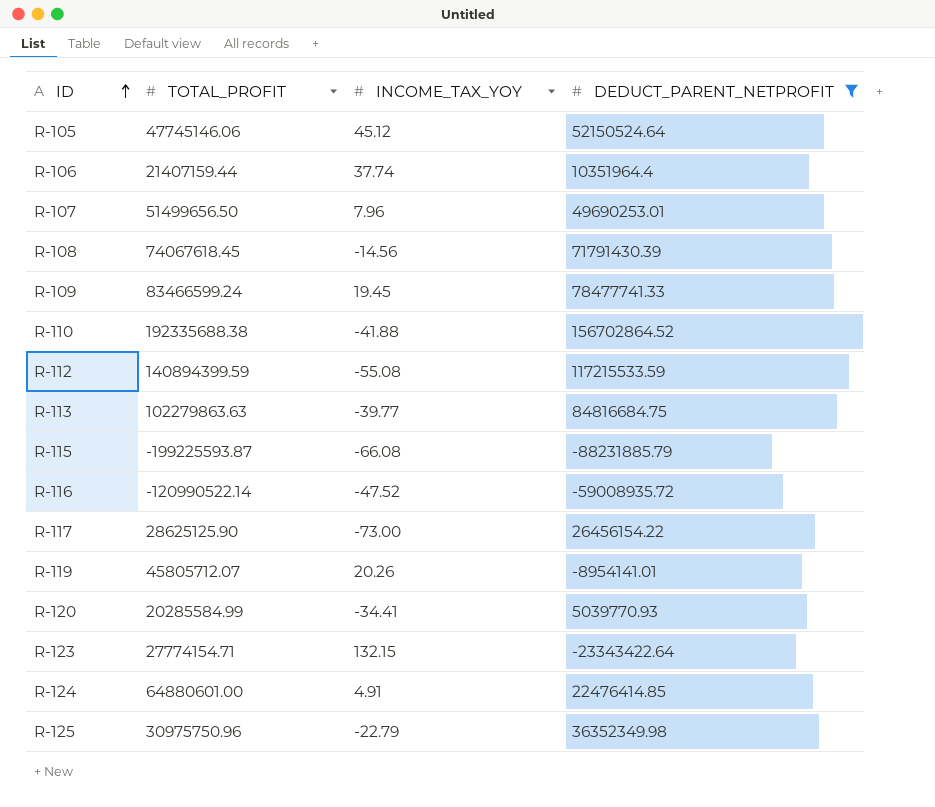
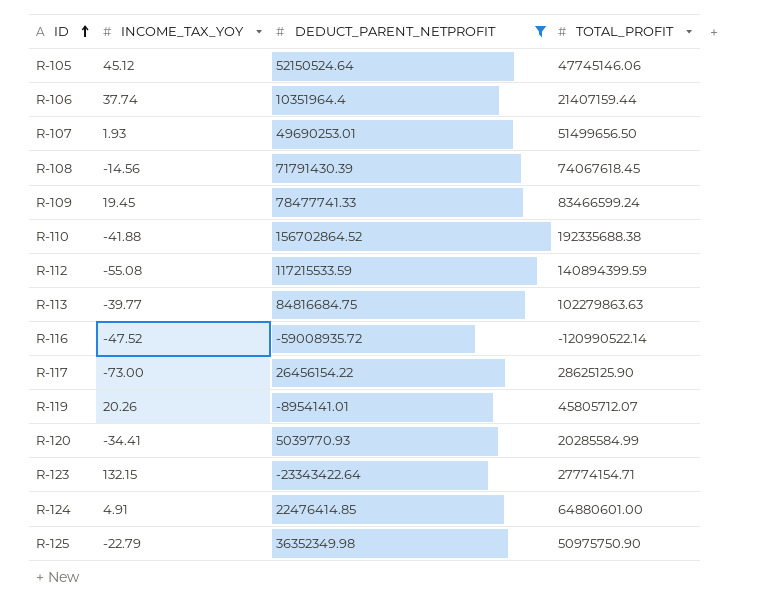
column TOTAL_PROFIT | position: 2 -> 4
row R-115: -199225593.87 | -66.08 | -88231885.79 -> none
R-107 | INCOME_TAX_YOY: 7.96 -> 1.93
R-125 | TOTAL_PROFIT: 30975750.96 -> 50975750.90

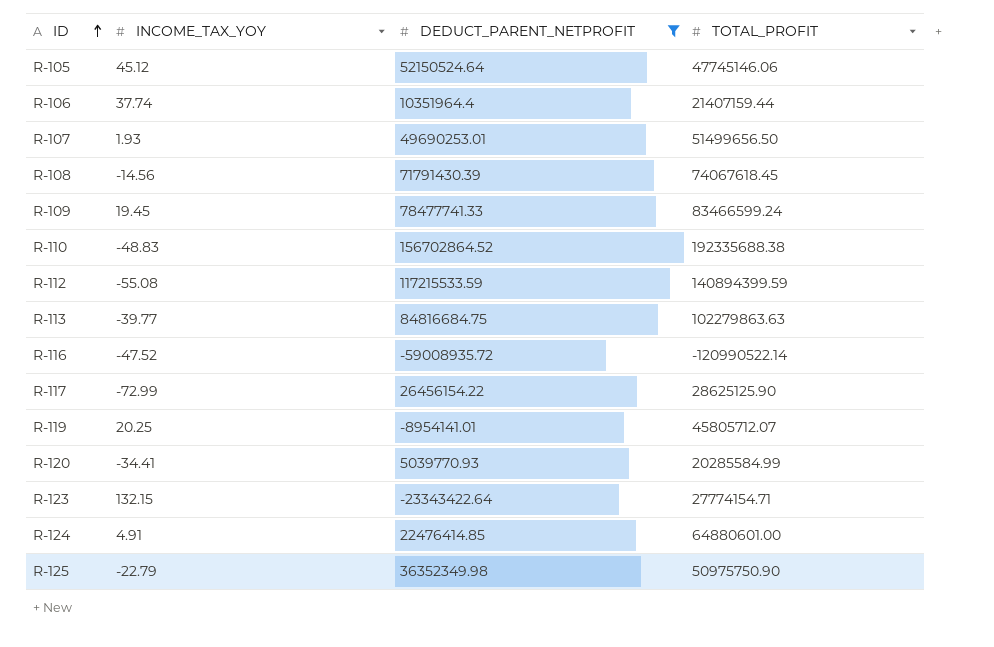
R-110 | INCOME_TAX_YOY: -41.88 -> -48.83
R-117 | INCOME_TAX_YOY: -73.00 -> -72.99
R-119 | INCOME_TAX_YOY: 20.26 -> 20.25

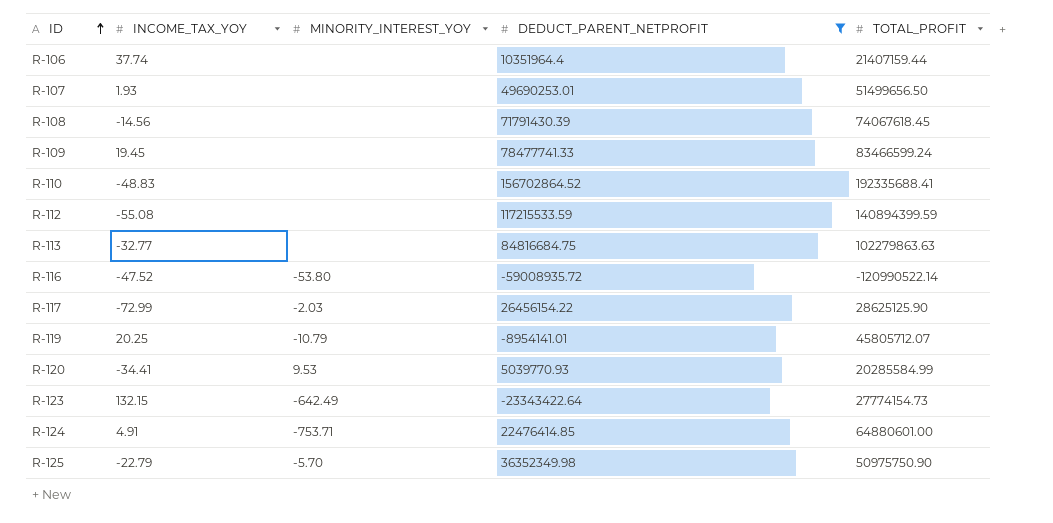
column MINORITY_INTEREST_YOY | position: none -> 3
row R-105: 45.12 | 52150524.64 | 47745146.06 -> none
R-110 | TOTAL_PROFIT: 192335688.38 -> 192335688.41
R-113 | INCOME_TAX_YOY: -39.77 -> -32.77
R-123 | TOTAL_PROFIT: 27774154.71 -> 27774154.73

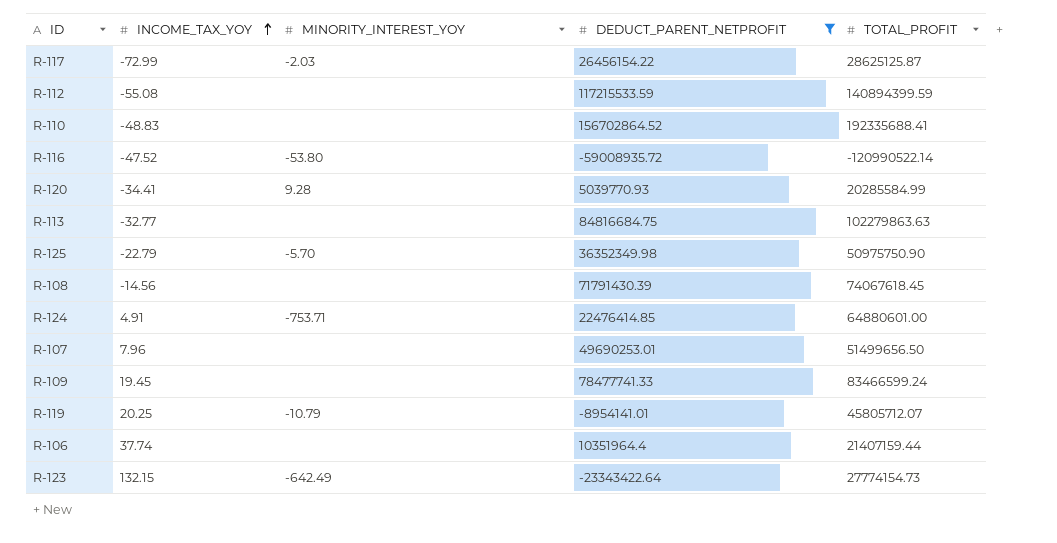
row order: ID ascending -> INCOME_TAX_YOY ascending
R-117 | TOTAL_PROFIT: 28625125.90 -> 28625125.87
R-120 | MINORITY_INTEREST_YOY: 9.53 -> 9.28
R-107 | INCOME_TAX_YOY: 1.93 -> 7.96

